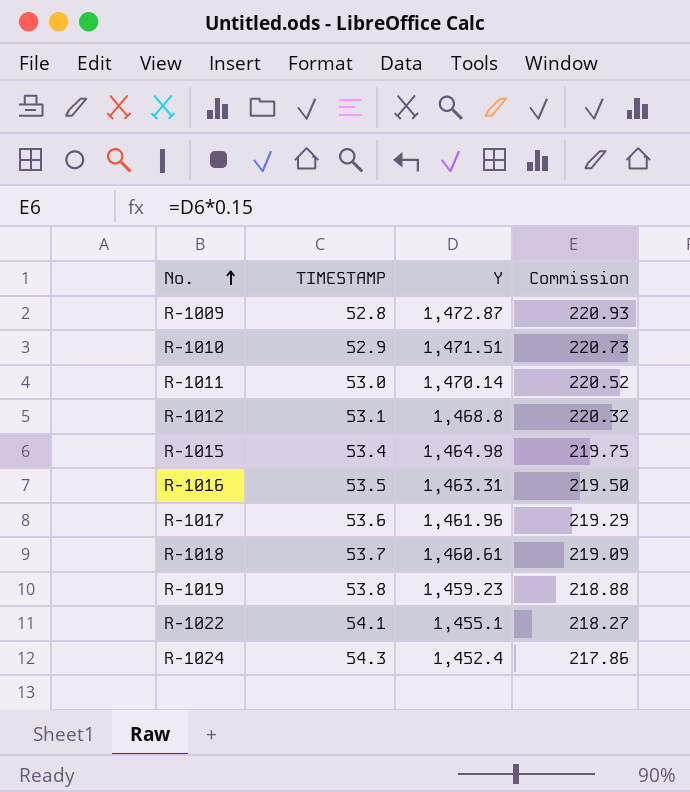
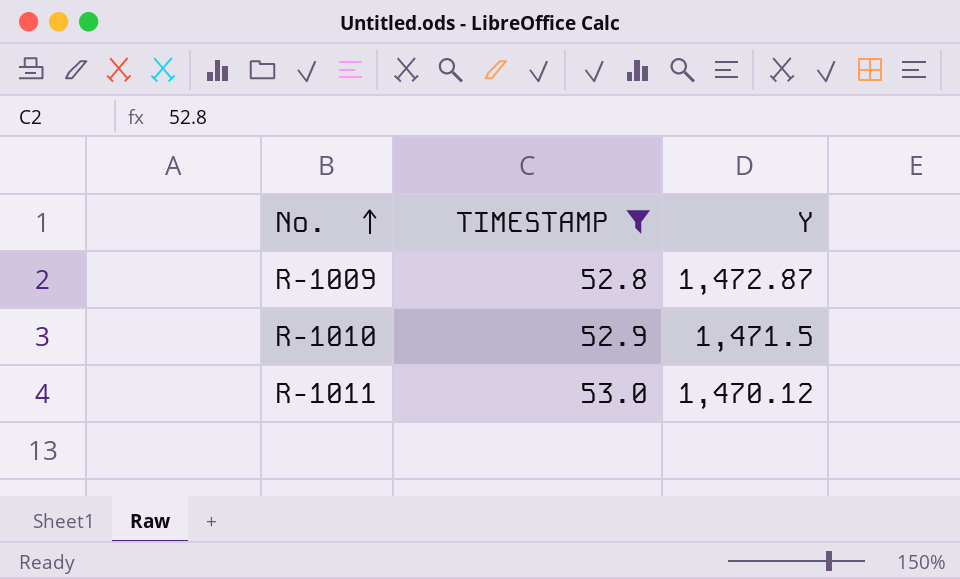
filter: none -> TIMESTAMP <= 53.0
column Commission | formula: [Y] * 0.15 -> none
R-1010 | Y: 1,471.51 -> 1,471.5
R-1011 | Y: 1,470.14 -> 1,470.12

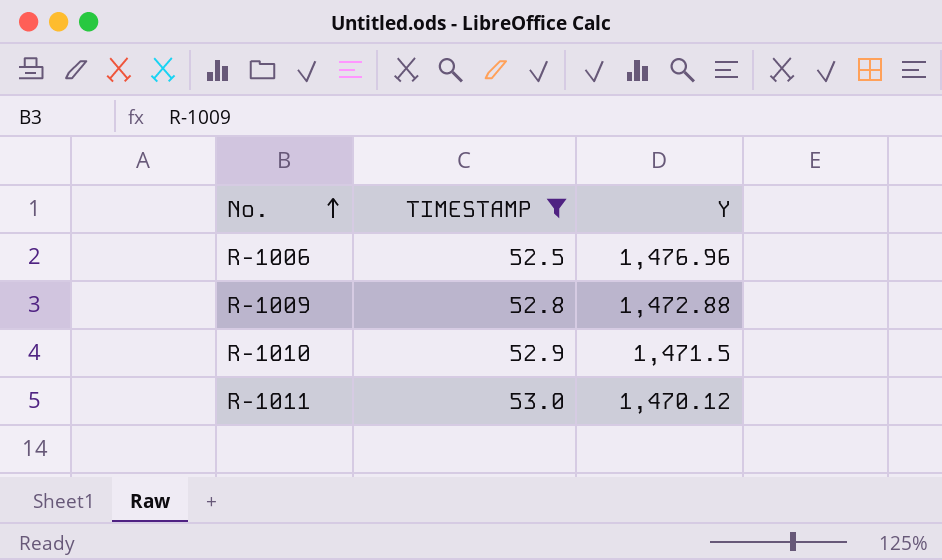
row R-1006: none -> 52.5 | 1,476.96
R-1009 | Y: 1,472.87 -> 1,472.88

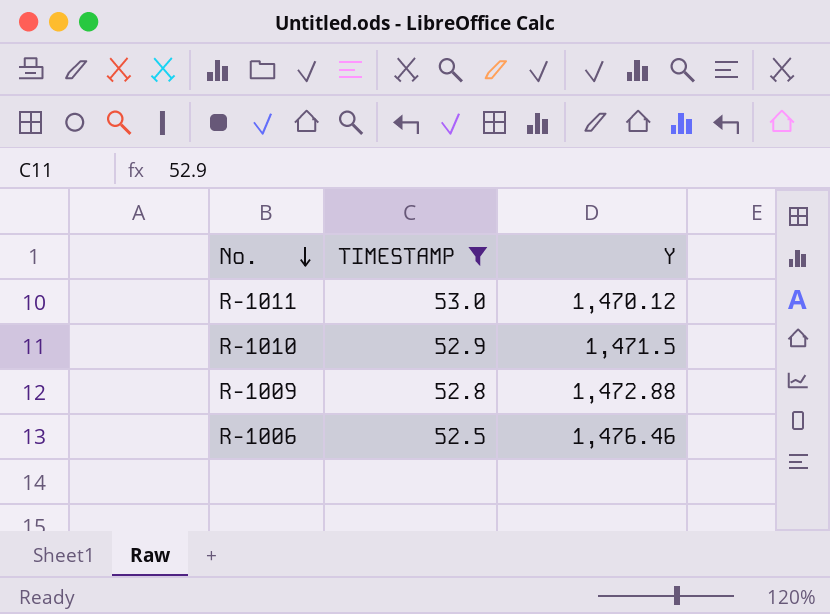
row order: No. ascending -> No. descending
R-1006 | Y: 1,476.96 -> 1,476.46

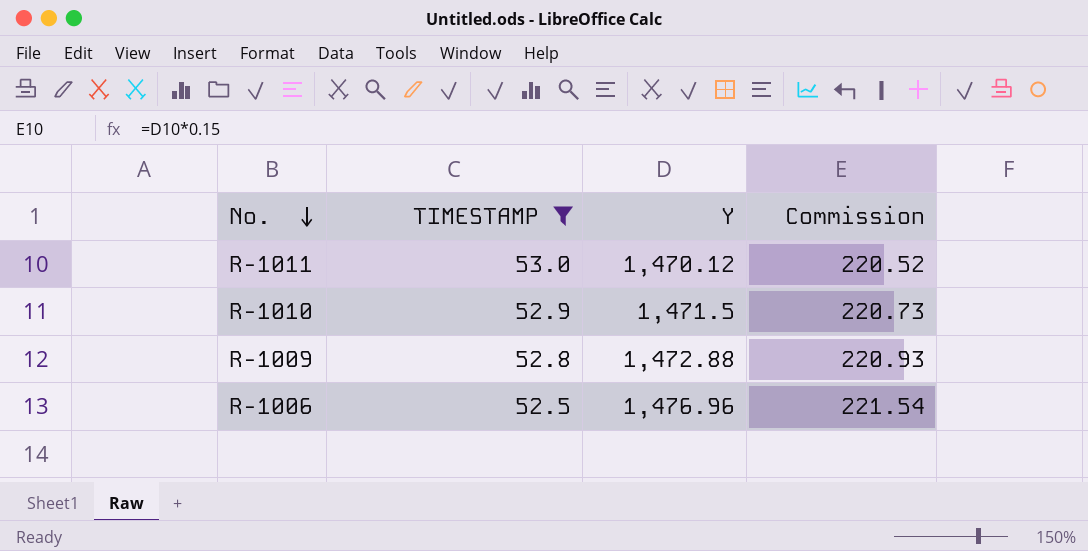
column Commission | formula: none -> [Y] * 0.15
R-1006 | Y: 1,476.46 -> 1,476.96

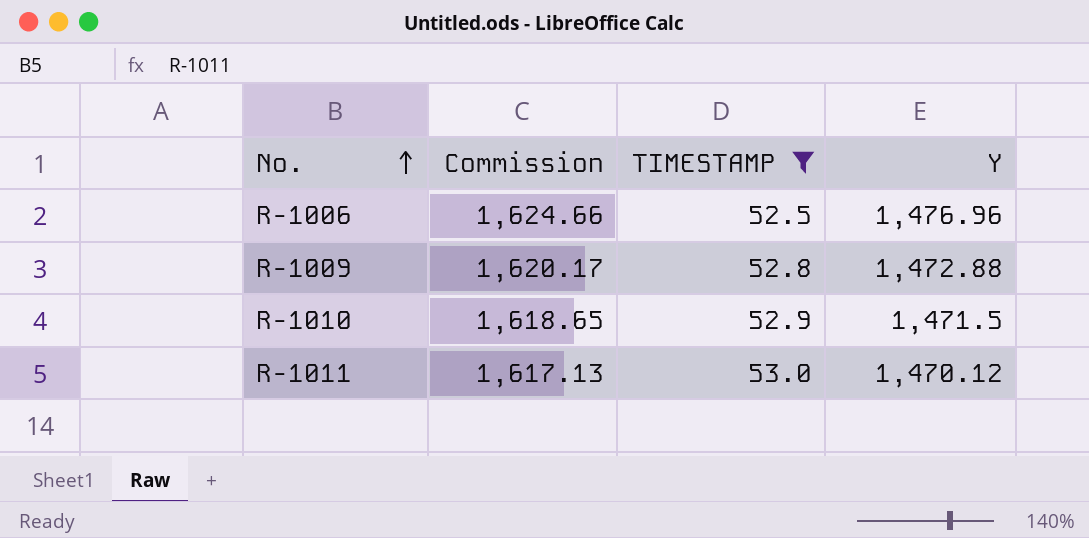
row order: No. descending -> No. ascending
column Commission | formula: [Y] * 0.15 -> [Y] * 1.1
column Commission | position: 4 -> 2

